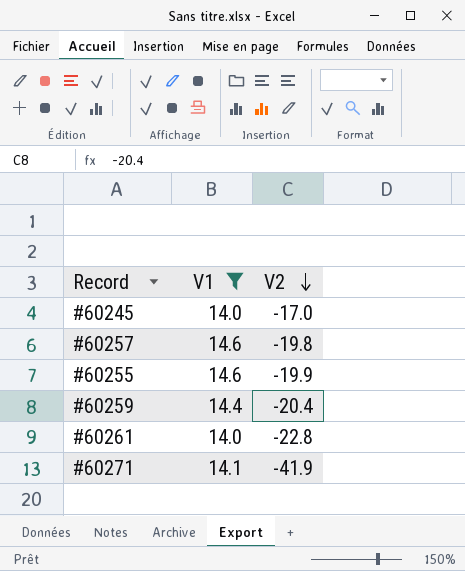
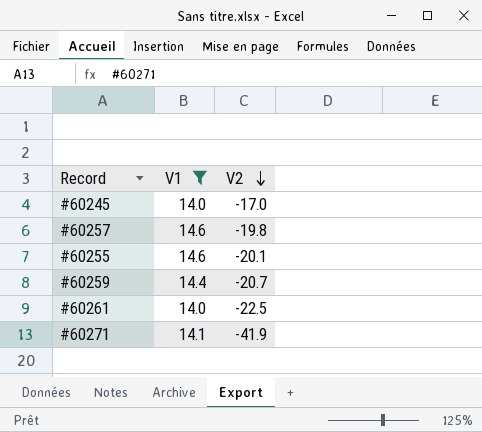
#60255 | V2: -19.9 -> -20.1
#60259 | V2: -20.4 -> -20.7
#60261 | V2: -22.8 -> -22.5

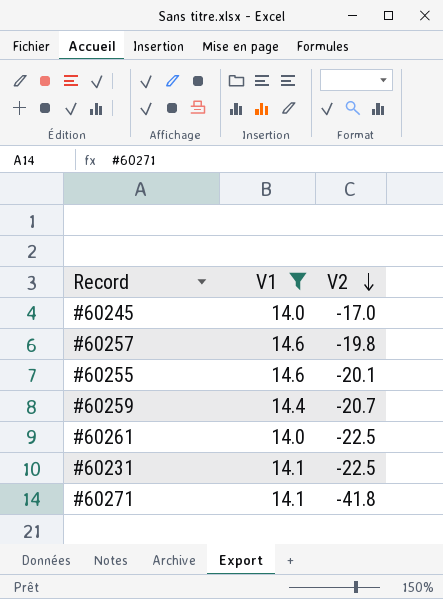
row #60231: none -> 14.1 | -22.5
#60271 | V2: -41.9 -> -41.8

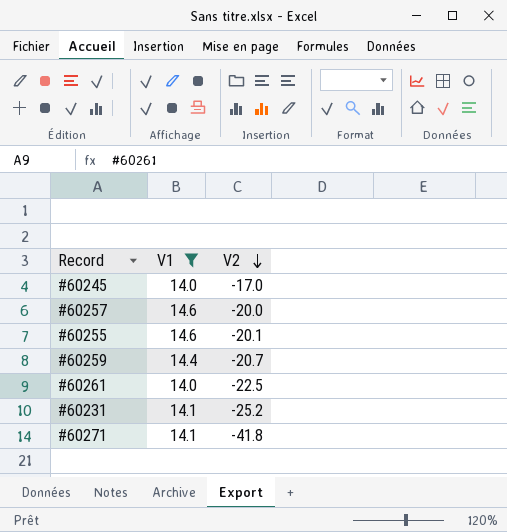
#60257 | V2: -19.8 -> -20.0
#60231 | V2: -22.5 -> -25.2

